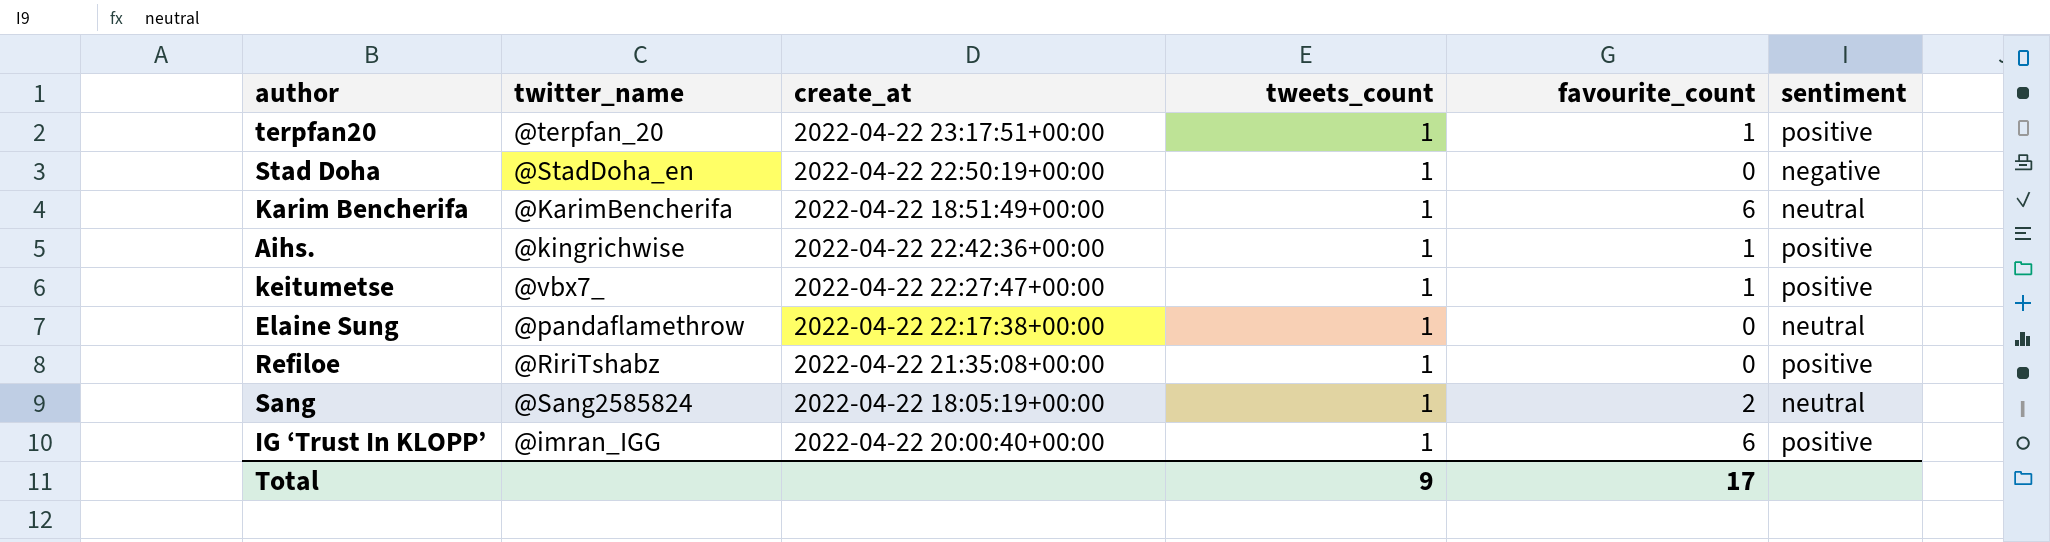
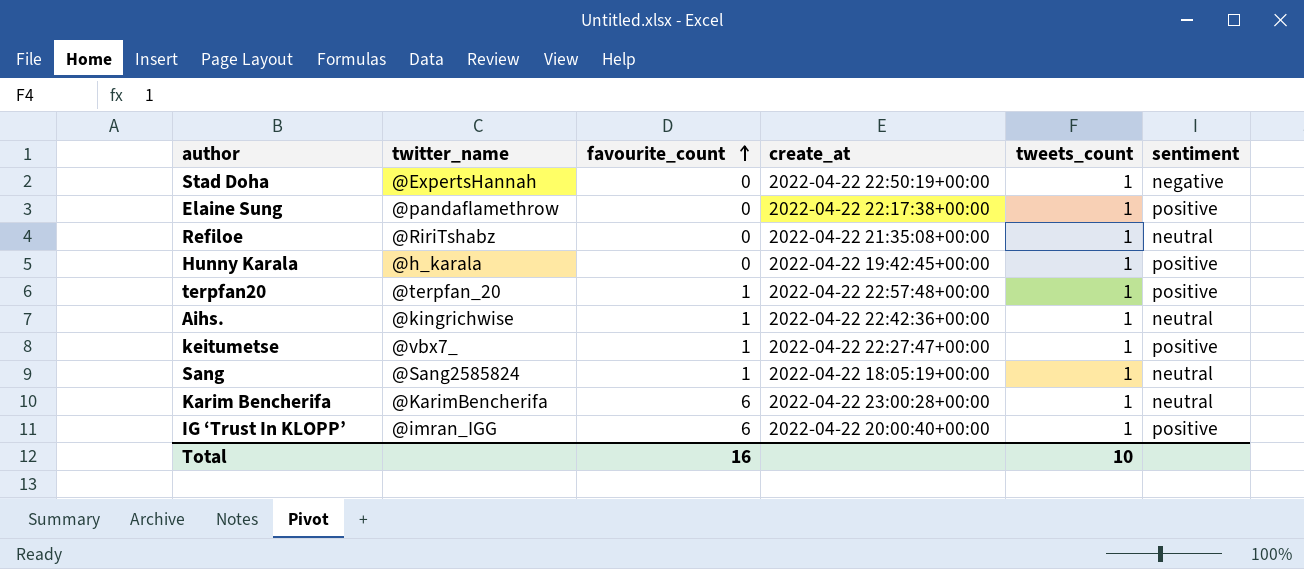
row order: none -> favourite_count ascending
column favourite_count | position: 5 -> 3
Stad Doha | twitter_name: @StadDoha_en -> @ExpertsHannah
Elaine Sung | sentiment: neutral -> positive
Refiloe | sentiment: positive -> neutral
row Hunny Karala: none -> @h_karala | 0 | 2022-04-22 19:42:45+00:00 | 1 | positive
terpfan20 | create_at: 2022-04-22 23:17:51+00:00 -> 2022-04-22 22:57:48+00:00
Aihs. | sentiment: positive -> neutral
Sang | favourite_count: 2 -> 1
Karim Bencherifa | create_at: 2022-04-22 18:51:49+00:00 -> 2022-04-22 23:00:28+00:00
Total | favourite_count: 17 -> 16
Total | tweets_count: 9 -> 10

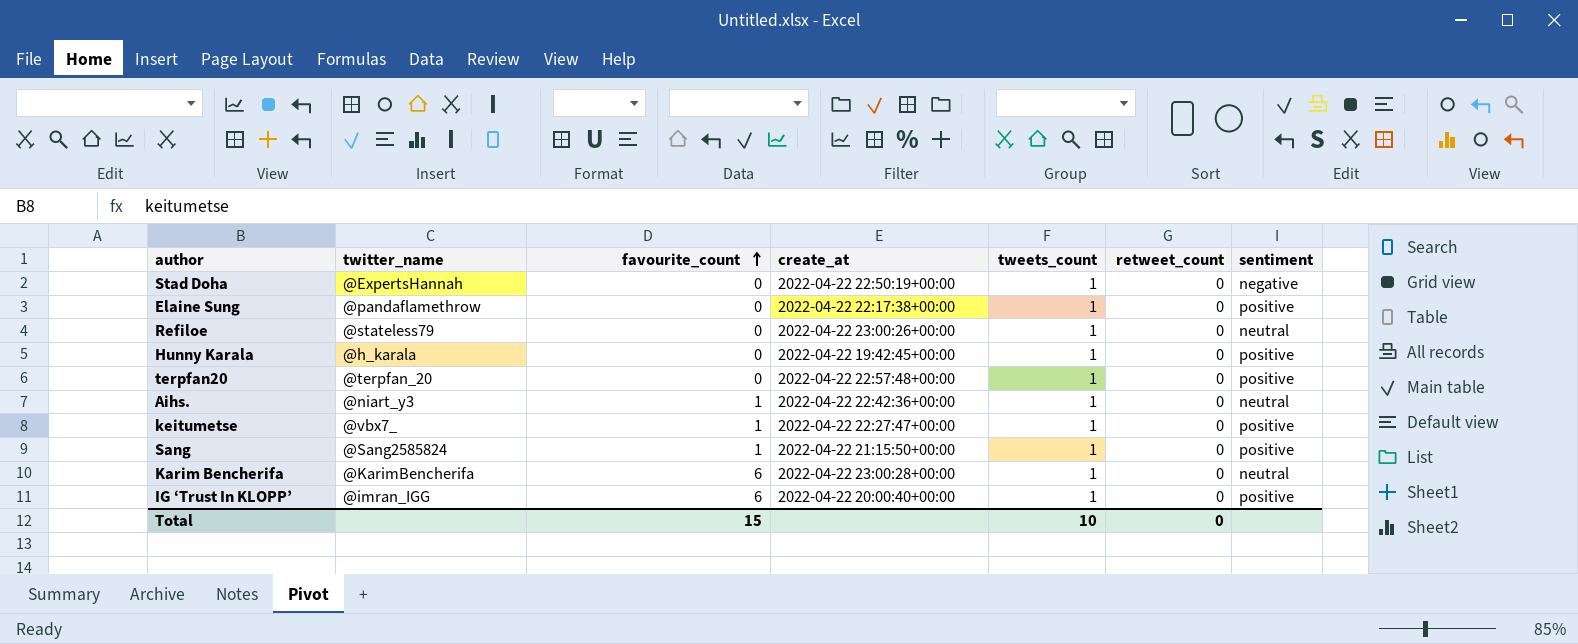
column retweet_count | position: none -> 6
Refiloe | twitter_name: @RiriTshabz -> @stateless79
Refiloe | create_at: 2022-04-22 21:35:08+00:00 -> 2022-04-22 23:00:26+00:00
terpfan20 | favourite_count: 1 -> 0
Aihs. | twitter_name: @kingrichwise -> @niart_y3
Sang | create_at: 2022-04-22 18:05:19+00:00 -> 2022-04-22 21:15:50+00:00
Sang | sentiment: neutral -> positive
Total | favourite_count: 16 -> 15

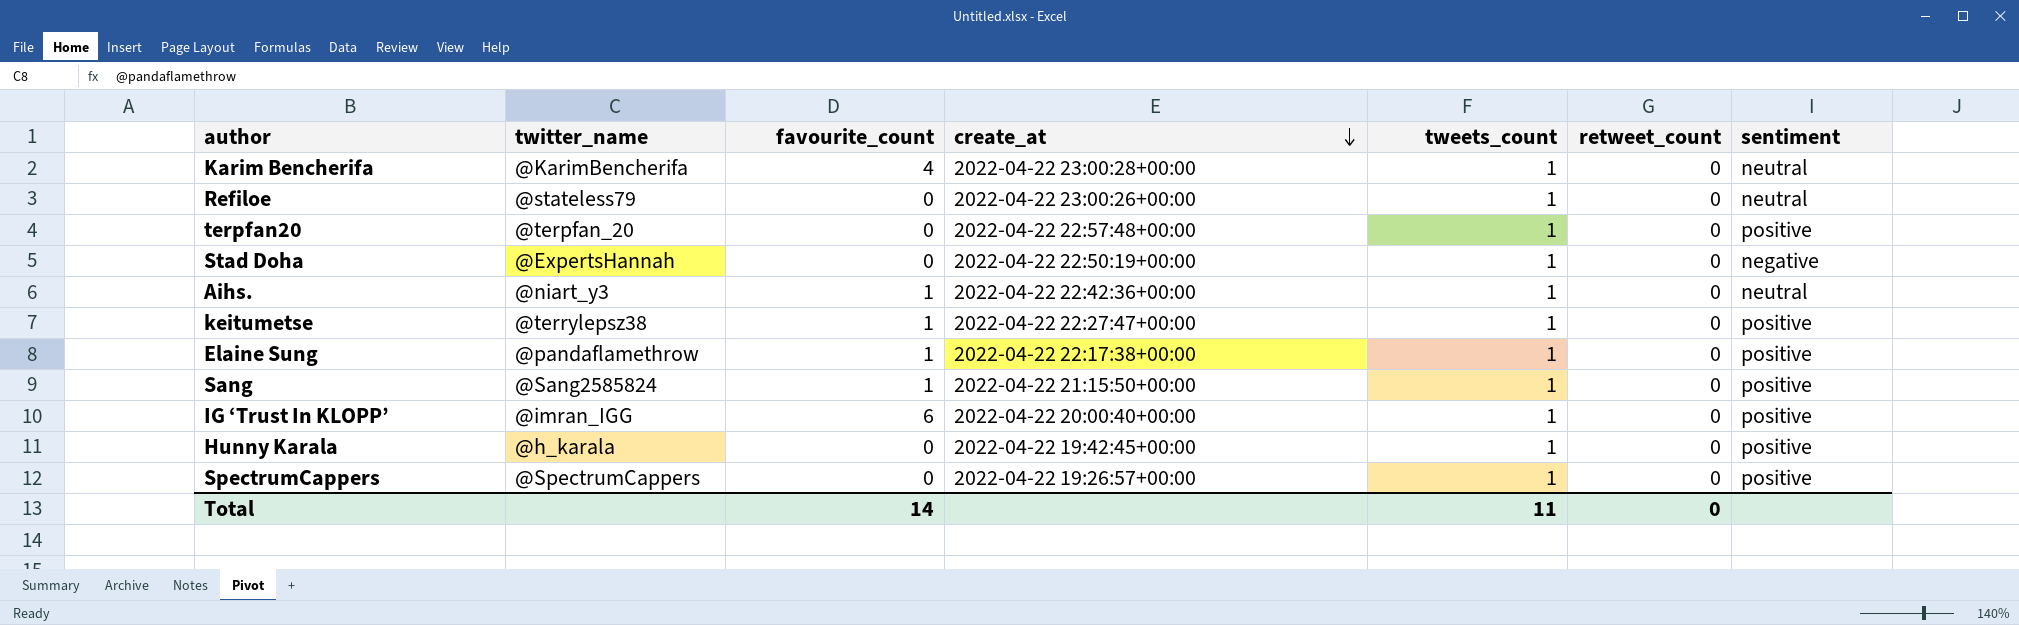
row order: favourite_count ascending -> create_at descending
Karim Bencherifa | favourite_count: 6 -> 4
keitumetse | twitter_name: @vbx7_ -> @terrylepsz38
Elaine Sung | favourite_count: 0 -> 1
row SpectrumCappers: none -> @SpectrumCappers | 0 | 2022-04-22 19:26:57+00:00 | 1 | 0 | positive
Total | favourite_count: 15 -> 14
Total | tweets_count: 10 -> 11

